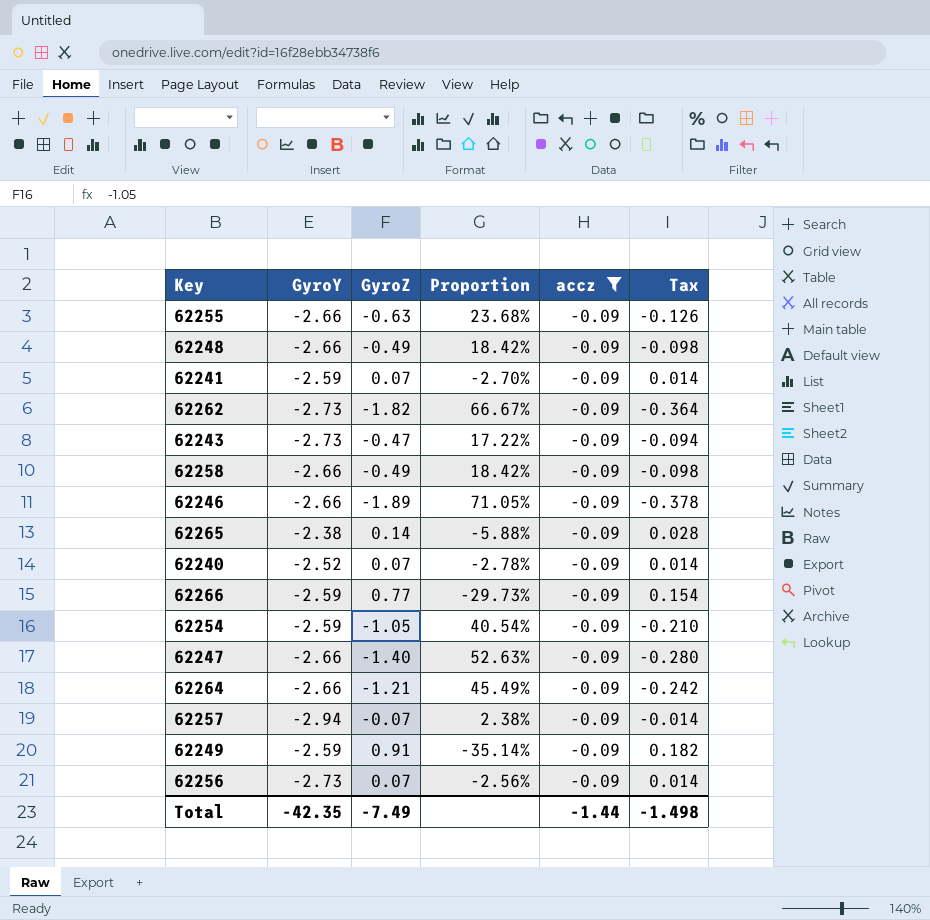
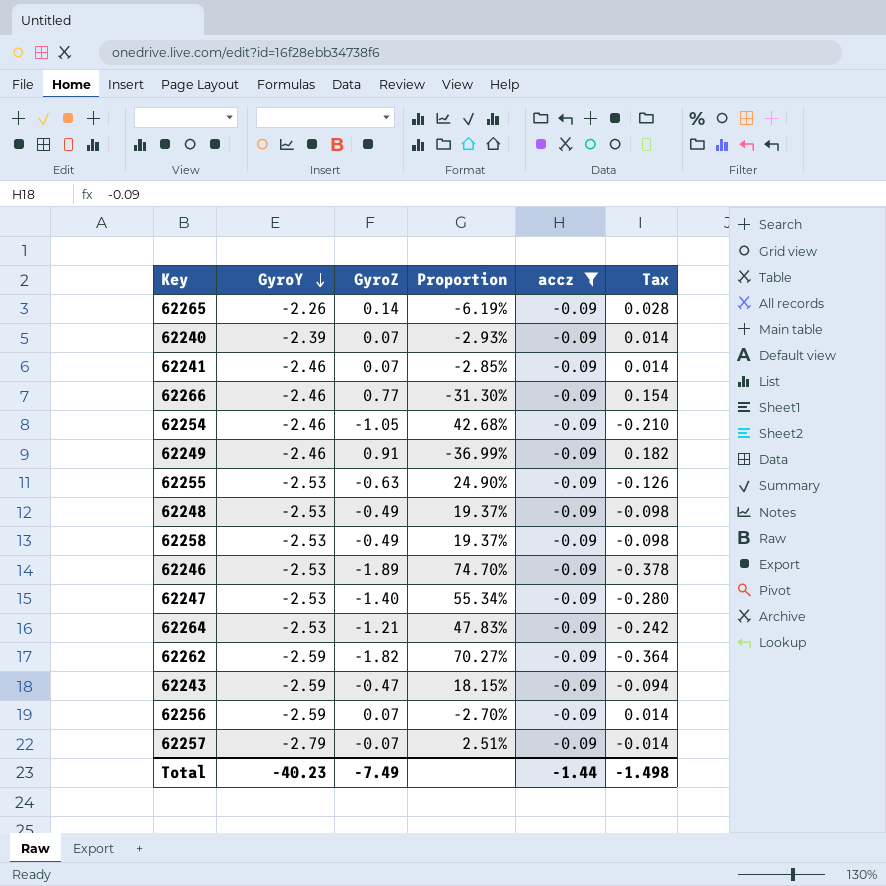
row order: none -> GyroY descending
62265 | GyroY: -2.38 -> -2.26
62265 | Proportion: -5.88% -> -6.19%
62240 | GyroY: -2.52 -> -2.39
62240 | Proportion: -2.78% -> -2.93%
62241 | GyroY: -2.59 -> -2.46
62241 | Proportion: -2.70% -> -2.85%
62266 | GyroY: -2.59 -> -2.46
62266 | Proportion: -29.73% -> -31.30%
62254 | GyroY: -2.59 -> -2.46
62254 | Proportion: 40.54% -> 42.68%
62249 | GyroY: -2.59 -> -2.46
62249 | Proportion: -35.14% -> -36.99%
62255 | GyroY: -2.66 -> -2.53
62255 | Proportion: 23.68% -> 24.90%
62248 | GyroY: -2.66 -> -2.53
62248 | Proportion: 18.42% -> 19.37%
62258 | GyroY: -2.66 -> -2.53
62258 | Proportion: 18.42% -> 19.37%
62246 | GyroY: -2.66 -> -2.53
62246 | Proportion: 71.05% -> 74.70%
62247 | GyroY: -2.66 -> -2.53
62247 | Proportion: 52.63% -> 55.34%
62264 | GyroY: -2.66 -> -2.53
62264 | Proportion: 45.49% -> 47.83%
62262 | GyroY: -2.73 -> -2.59
62262 | Proportion: 66.67% -> 70.27%
62243 | GyroY: -2.73 -> -2.59
62243 | Proportion: 17.22% -> 18.15%
62256 | GyroY: -2.73 -> -2.59
62256 | Proportion: -2.56% -> -2.70%
62257 | GyroY: -2.94 -> -2.79
62257 | Proportion: 2.38% -> 2.51%
Total | GyroY: -42.35 -> -40.23

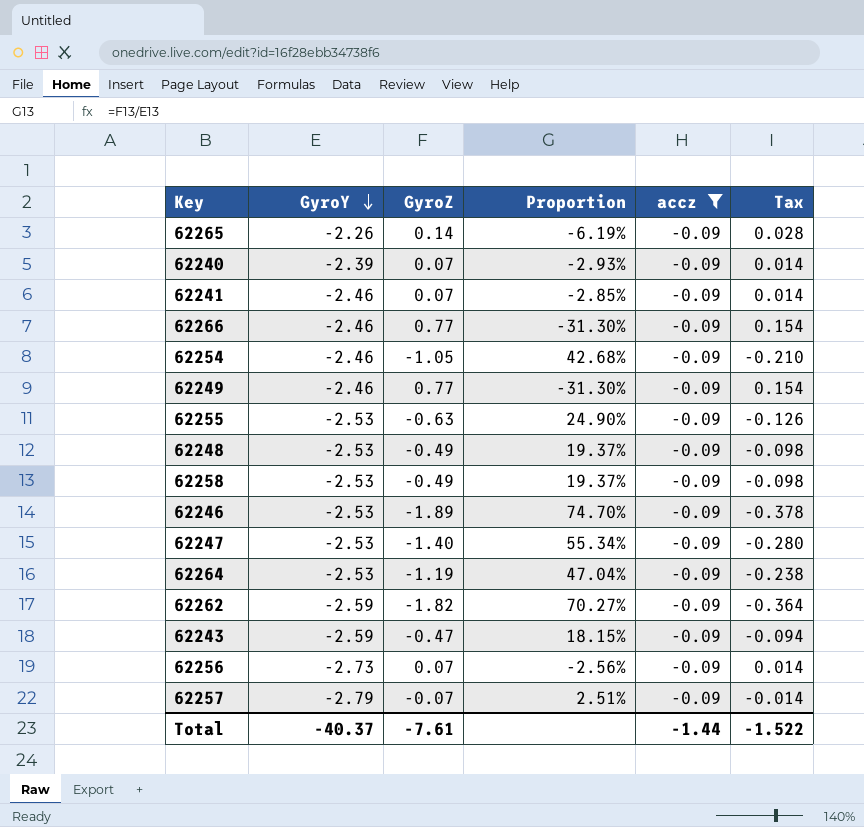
62249 | GyroZ: 0.91 -> 0.77
62249 | Proportion: -36.99% -> -31.30%
62249 | Tax: 0.182 -> 0.154
62264 | GyroZ: -1.21 -> -1.19
62264 | Proportion: 47.83% -> 47.04%
62264 | Tax: -0.242 -> -0.238
62256 | GyroY: -2.59 -> -2.73
62256 | Proportion: -2.70% -> -2.56%
Total | GyroY: -40.23 -> -40.37
Total | GyroZ: -7.49 -> -7.61
Total | Tax: -1.498 -> -1.522

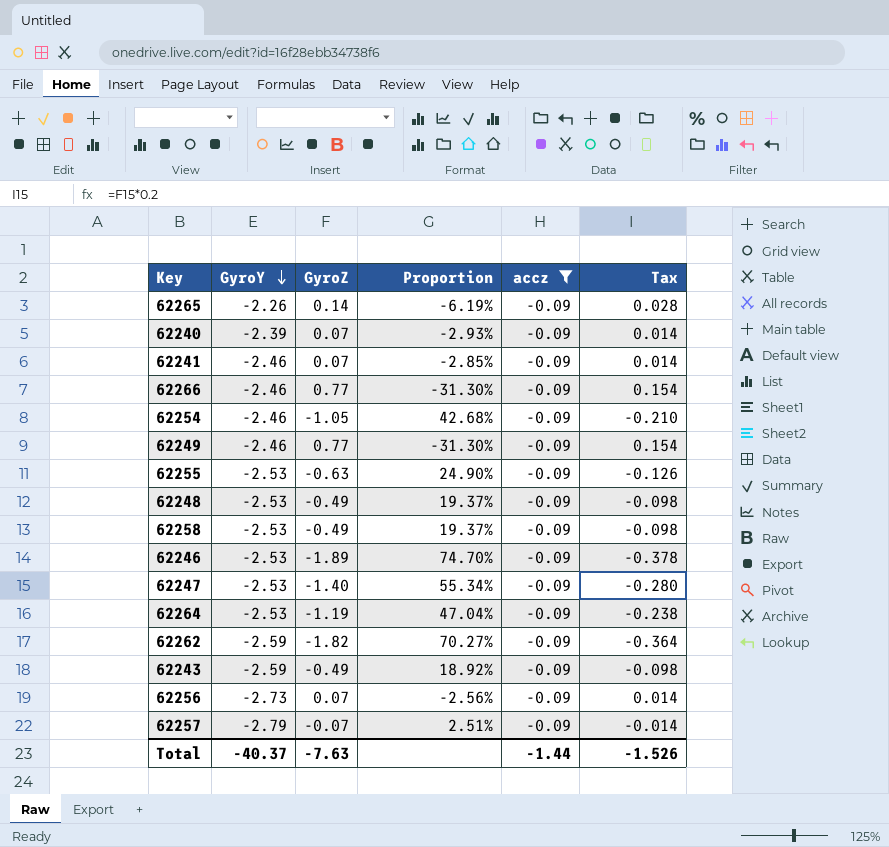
62243 | GyroZ: -0.47 -> -0.49
62243 | Proportion: 18.15% -> 18.92%
62243 | Tax: -0.094 -> -0.098
Total | GyroZ: -7.61 -> -7.63
Total | Tax: -1.522 -> -1.526

